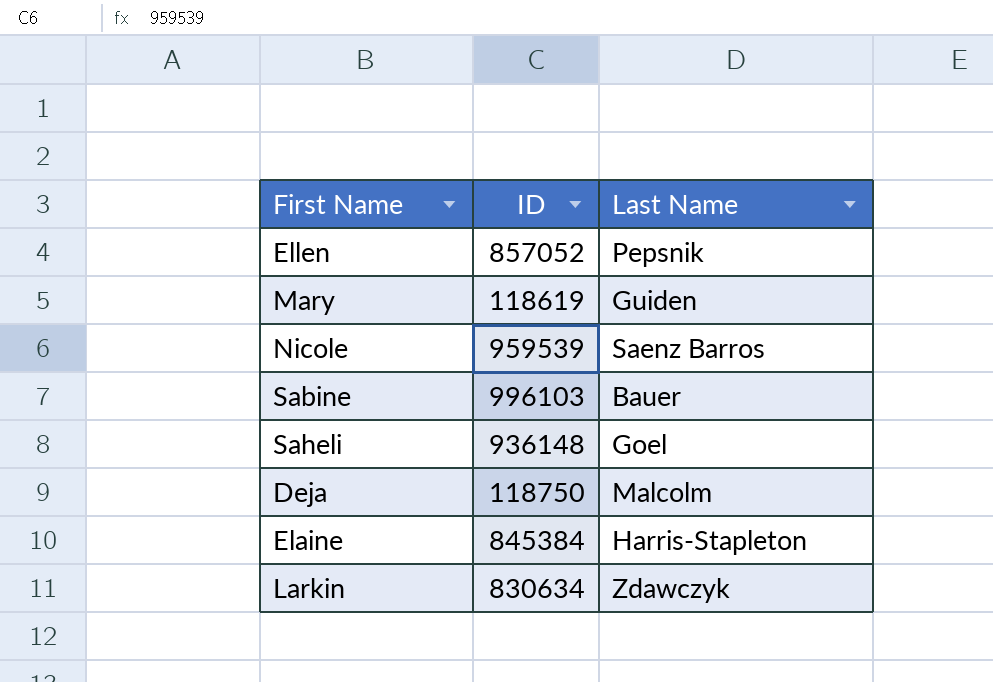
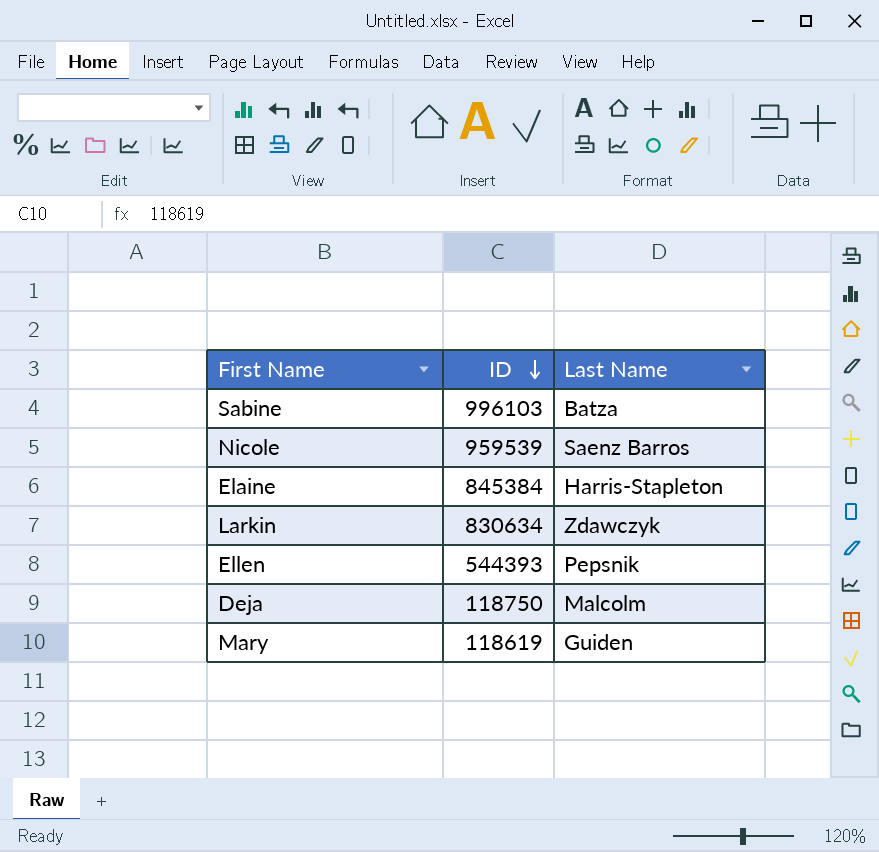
row order: none -> ID descending
row Saheli: 936148 | Goel -> none
Sabine | Last Name: Bauer -> Batza
Ellen | ID: 857052 -> 544393

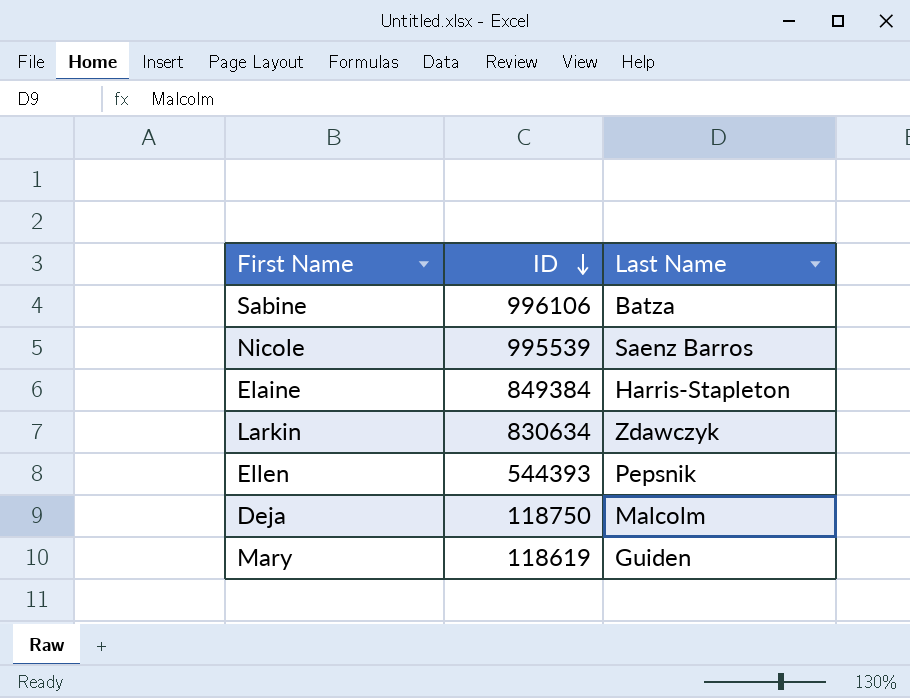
Sabine | ID: 996103 -> 996106
Nicole | ID: 959539 -> 995539
Elaine | ID: 845384 -> 849384

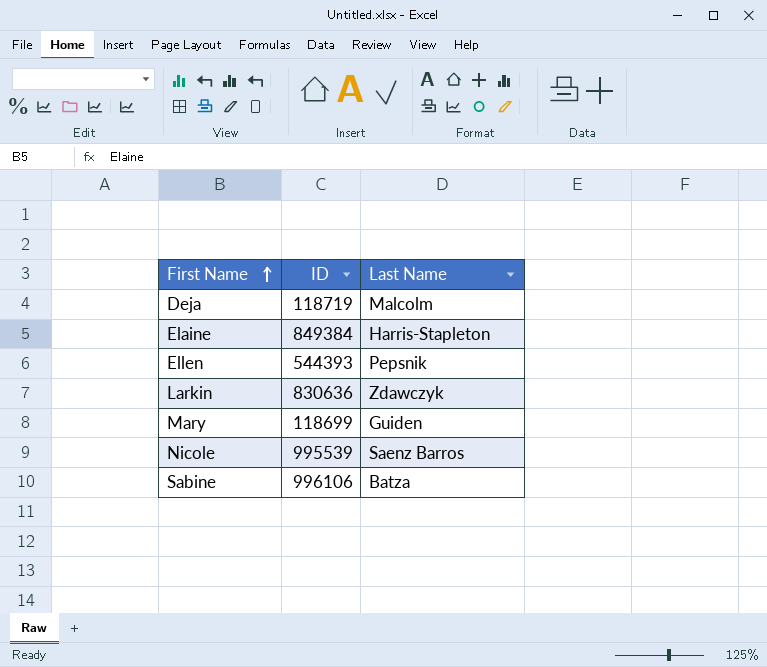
row order: ID descending -> First Name ascending
Deja | ID: 118750 -> 118719
Larkin | ID: 830634 -> 830636
Mary | ID: 118619 -> 118699

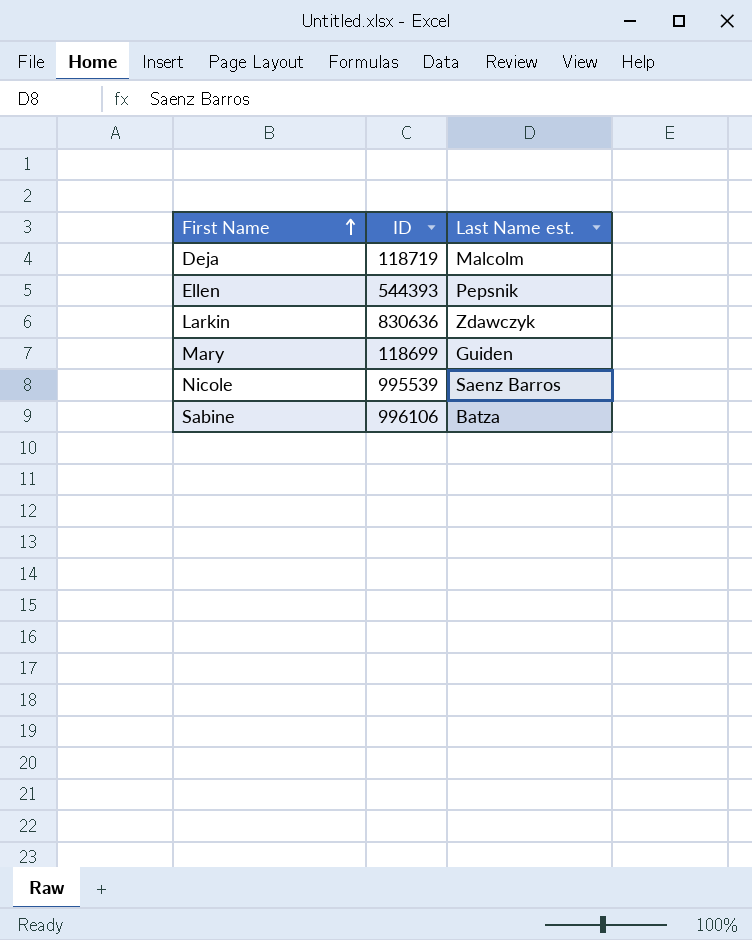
column name: Last Name -> Last Name est.
row Elaine: 849384 | Harris-Stapleton -> none

